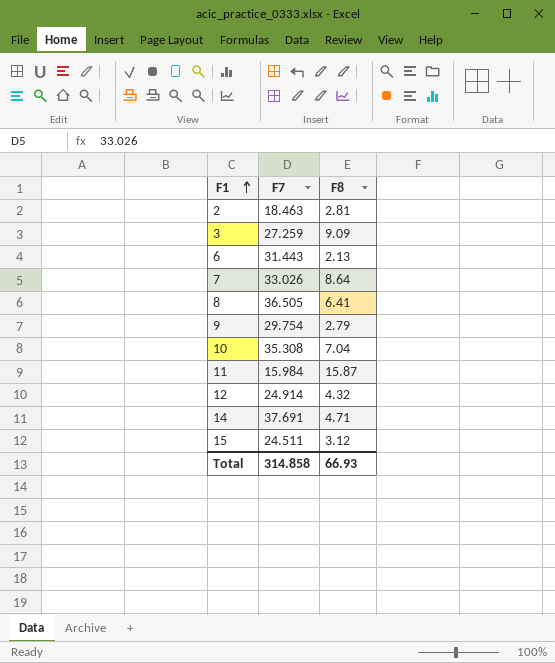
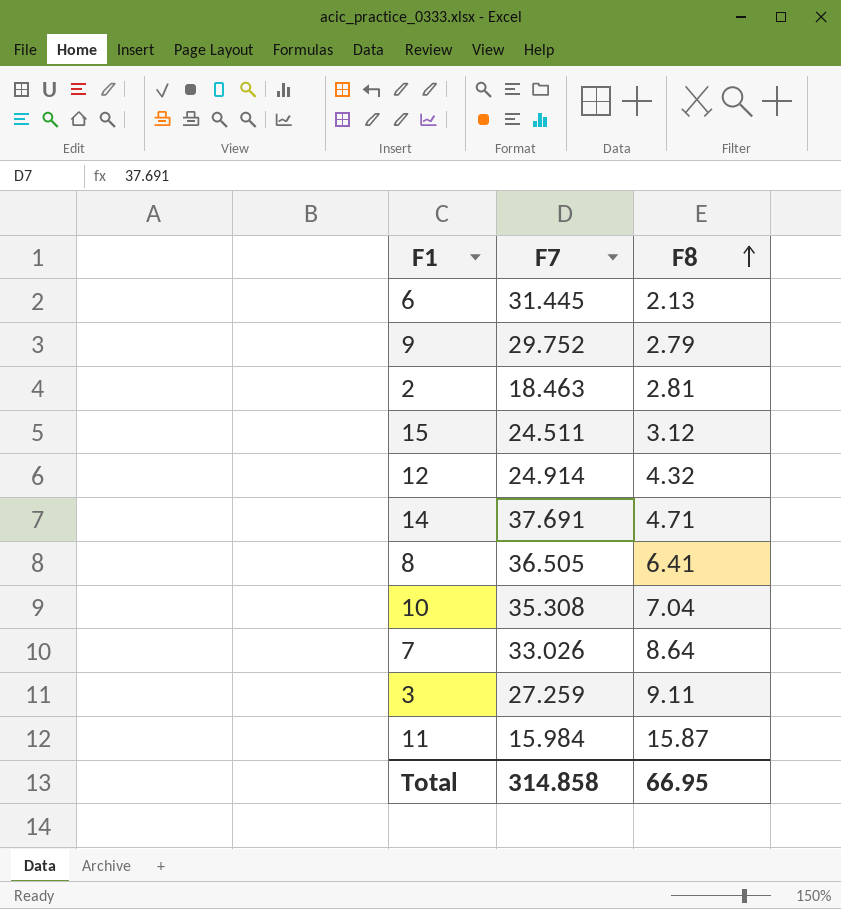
row order: F1 ascending -> F8 ascending
6 | F7: 31.443 -> 31.445
9 | F7: 29.754 -> 29.752
3 | F8: 9.09 -> 9.11
Total | F8: 66.93 -> 66.95

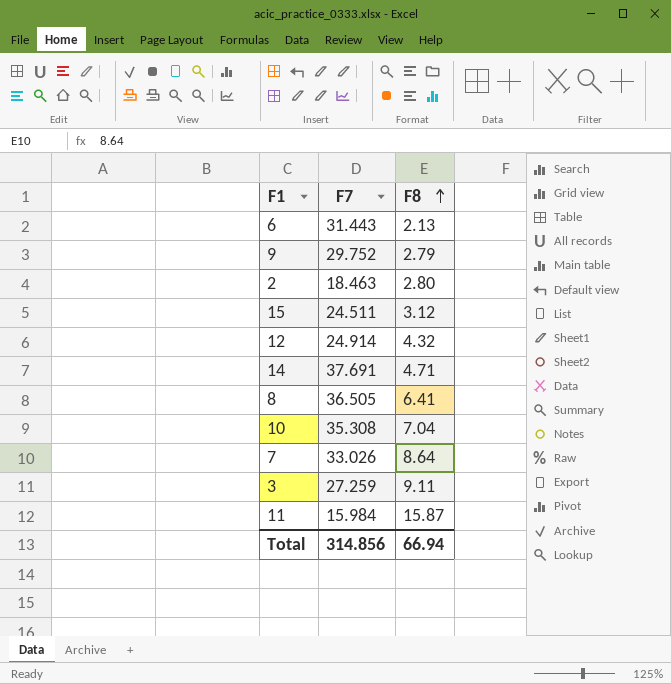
6 | F7: 31.445 -> 31.443
2 | F8: 2.81 -> 2.80
Total | F7: 314.858 -> 314.856
Total | F8: 66.95 -> 66.94

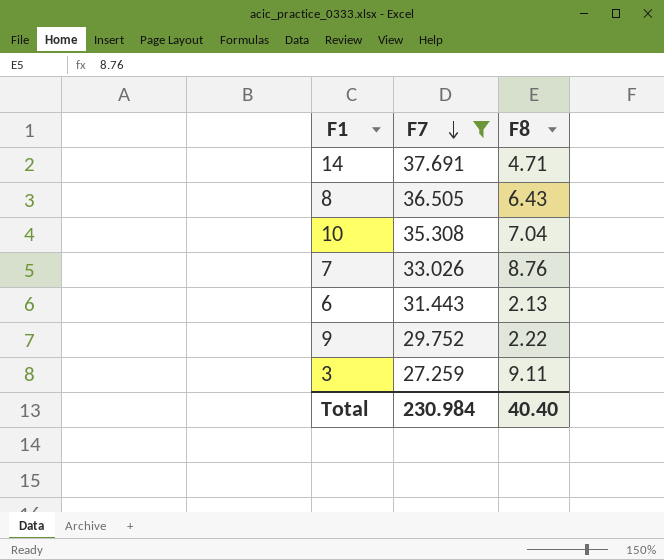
filter: none -> F7 >= 27.259
row order: F8 ascending -> F7 descending
8 | F8: 6.41 -> 6.43
7 | F8: 8.64 -> 8.76
9 | F8: 2.79 -> 2.22
Total | F7: 314.856 -> 230.984
Total | F8: 66.94 -> 40.40

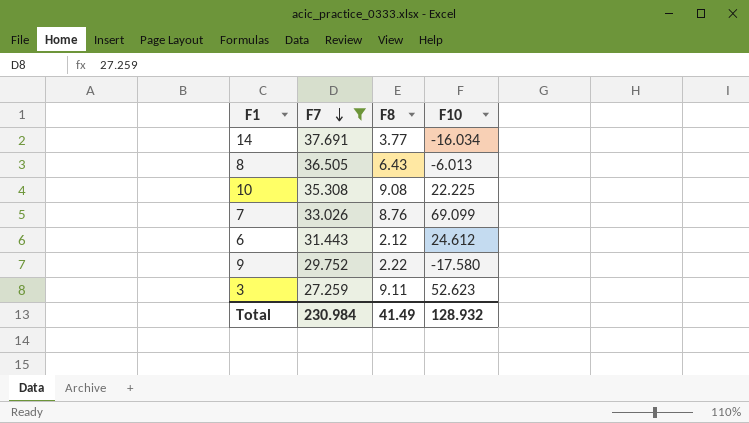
column F10 | position: none -> 4
14 | F8: 4.71 -> 3.77
10 | F8: 7.04 -> 9.08
6 | F8: 2.13 -> 2.12
Total | F8: 40.40 -> 41.49

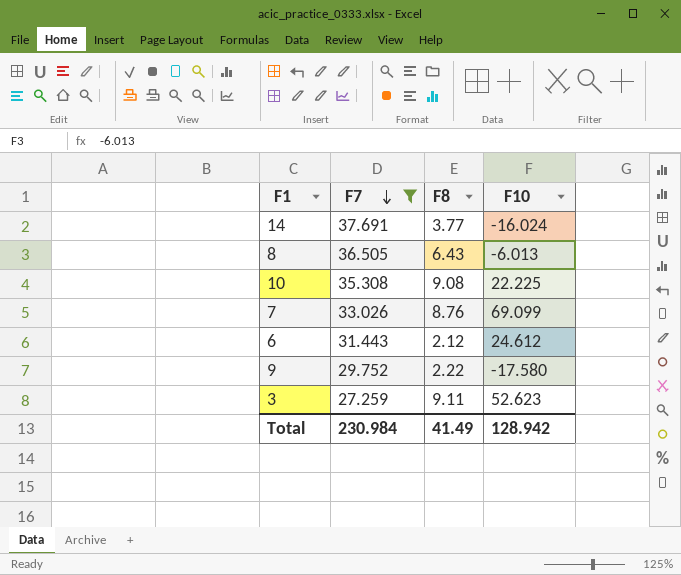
14 | F10: -16.034 -> -16.024
Total | F10: 128.932 -> 128.942

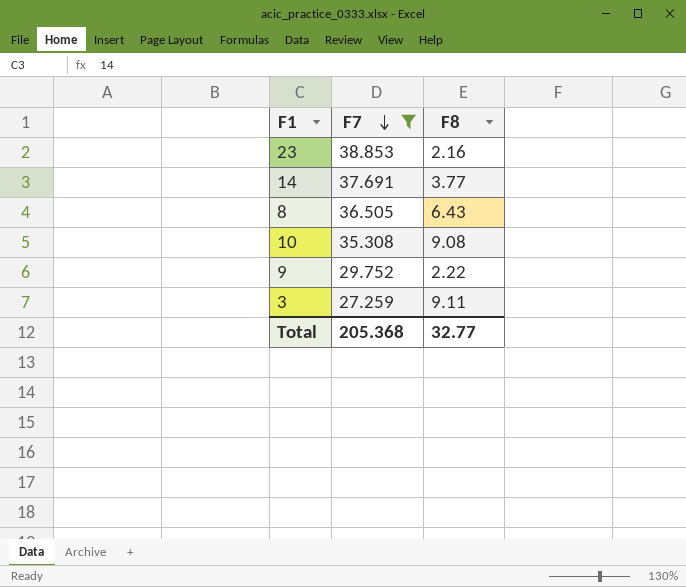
column F10 | position: 4 -> none
row 7: 33.026 | 8.76 | 69.099 -> none
row 6: 31.443 | 2.12 | 24.612 -> none
row 23: none -> 38.853 | 2.16
Total | F7: 230.984 -> 205.368
Total | F8: 41.49 -> 32.77

